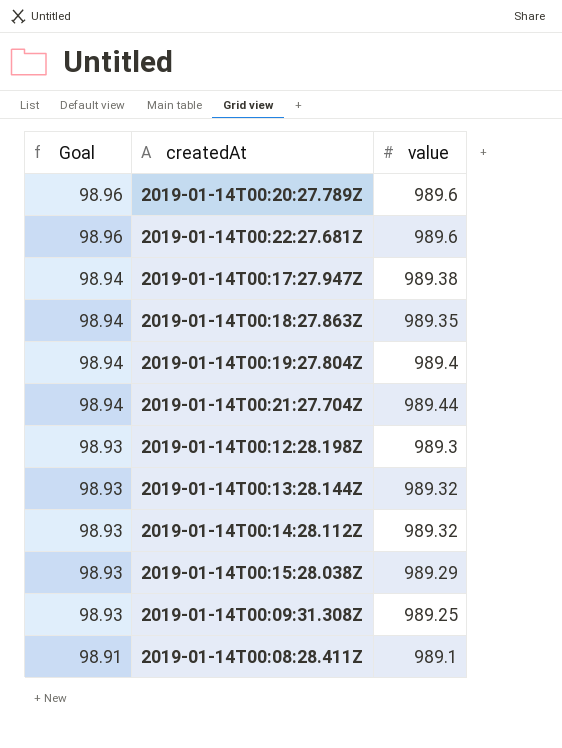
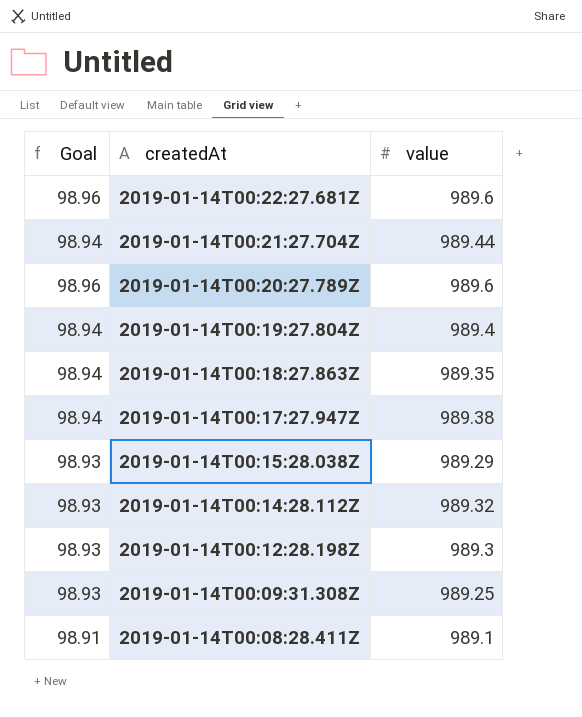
row order: Goal descending -> createdAt descending
row 2019-01-14T00:13:28.144Z: 98.93 | 989.32 -> none

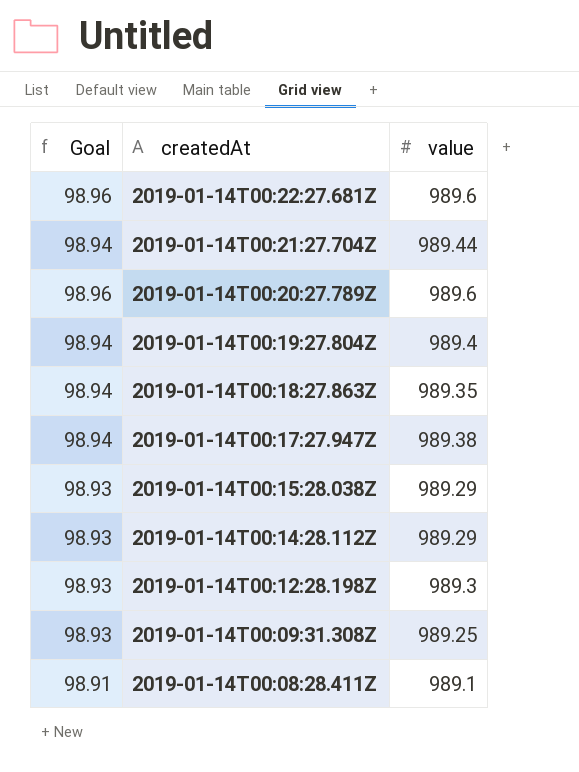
2019-01-14T00:14:28.112Z | value: 989.32 -> 989.29

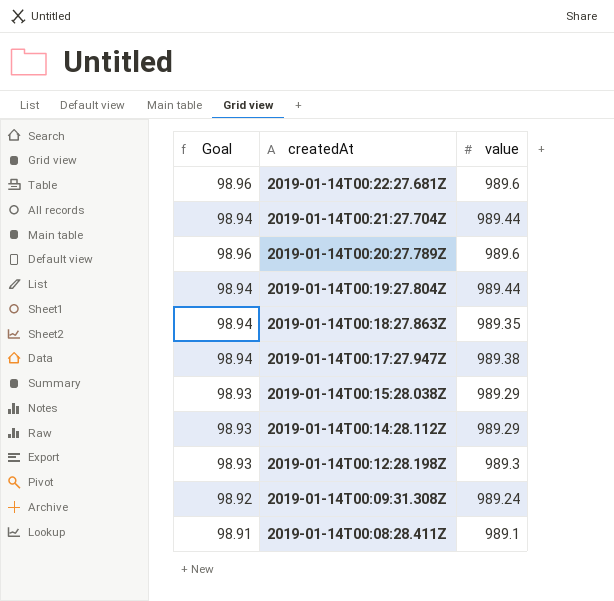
2019-01-14T00:19:27.804Z | value: 989.4 -> 989.44
2019-01-14T00:09:31.308Z | Goal: 98.93 -> 98.92
2019-01-14T00:09:31.308Z | value: 989.25 -> 989.24

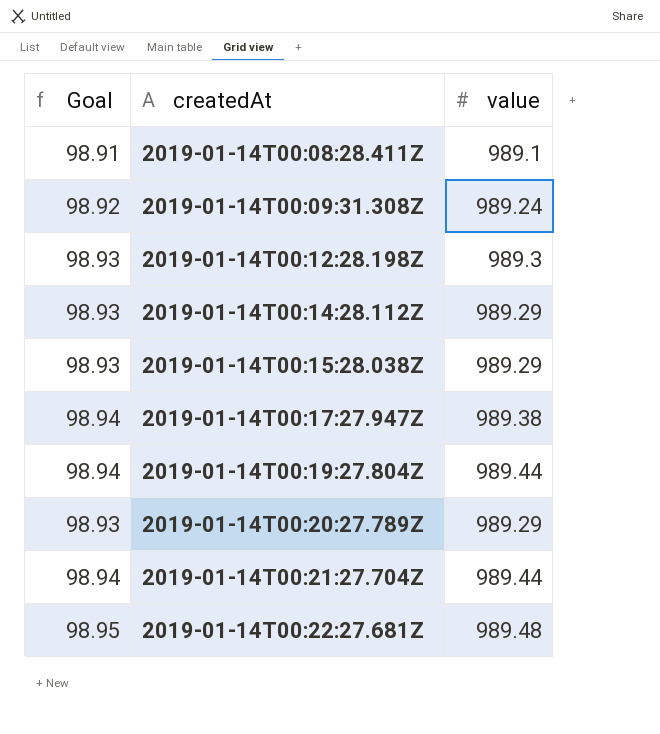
row order: createdAt descending -> createdAt ascending
row 2019-01-14T00:18:27.863Z: 98.94 | 989.35 -> none
2019-01-14T00:20:27.789Z | Goal: 98.96 -> 98.93
2019-01-14T00:20:27.789Z | value: 989.6 -> 989.29
2019-01-14T00:22:27.681Z | Goal: 98.96 -> 98.95
2019-01-14T00:22:27.681Z | value: 989.6 -> 989.48

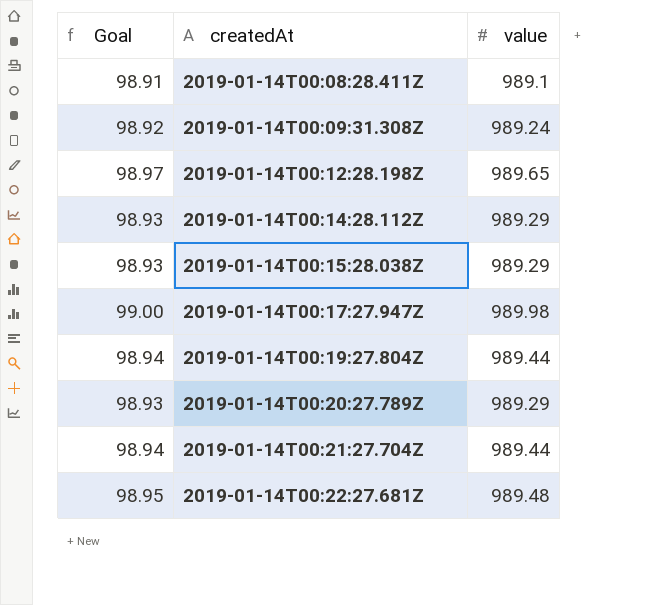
2019-01-14T00:12:28.198Z | Goal: 98.93 -> 98.97
2019-01-14T00:12:28.198Z | value: 989.3 -> 989.65
2019-01-14T00:17:27.947Z | Goal: 98.94 -> 99.00
2019-01-14T00:17:27.947Z | value: 989.38 -> 989.98

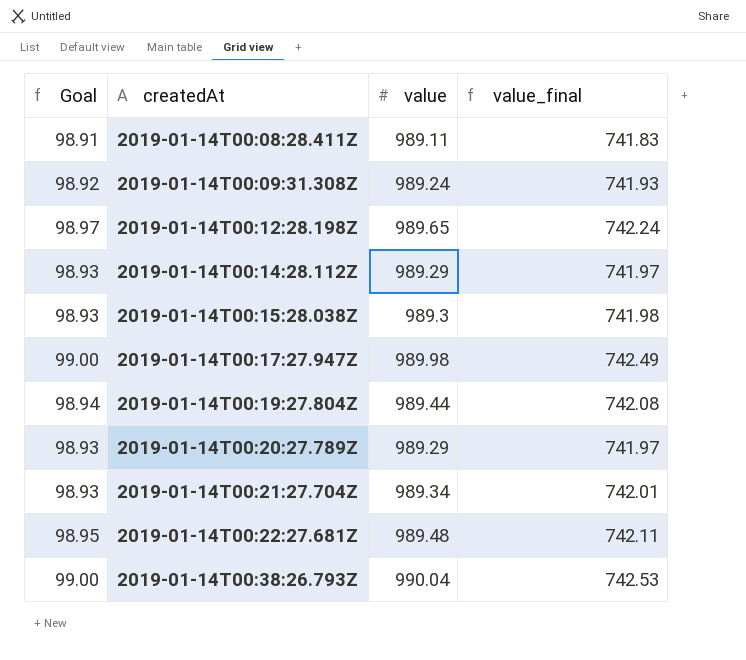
column value_final | formula: none -> [value] * 0.75
2019-01-14T00:08:28.411Z | value: 989.1 -> 989.11
2019-01-14T00:15:28.038Z | value: 989.29 -> 989.3
2019-01-14T00:21:27.704Z | Goal: 98.94 -> 98.93
2019-01-14T00:21:27.704Z | value: 989.44 -> 989.34
row 2019-01-14T00:38:26.793Z: none -> 99.00 | 990.04 | 742.53

